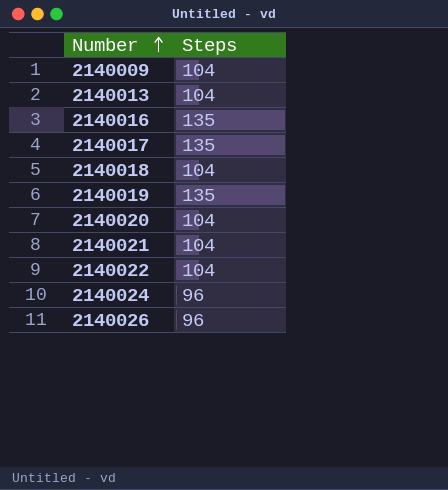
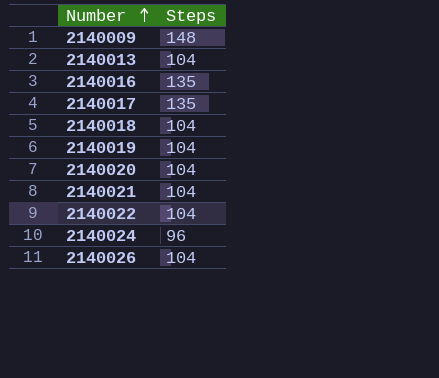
2140009 | Steps: 104 -> 148
2140019 | Steps: 135 -> 104
2140026 | Steps: 96 -> 104

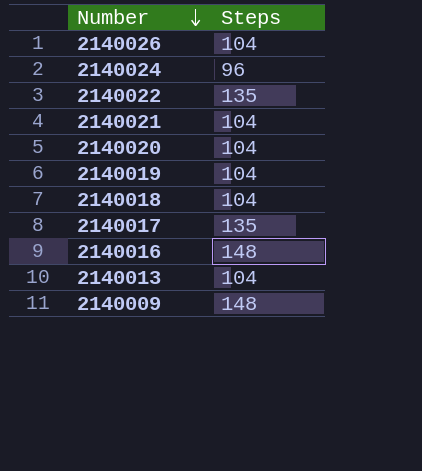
row order: Number ascending -> Number descending
2140022 | Steps: 104 -> 135
2140016 | Steps: 135 -> 148

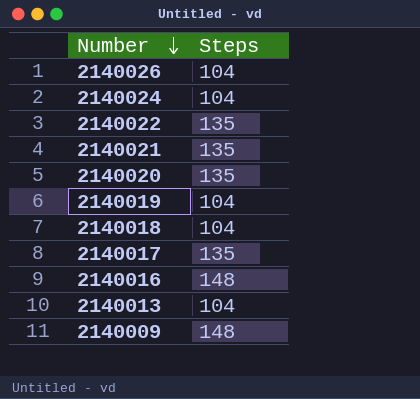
2140024 | Steps: 96 -> 104
2140021 | Steps: 104 -> 135
2140020 | Steps: 104 -> 135

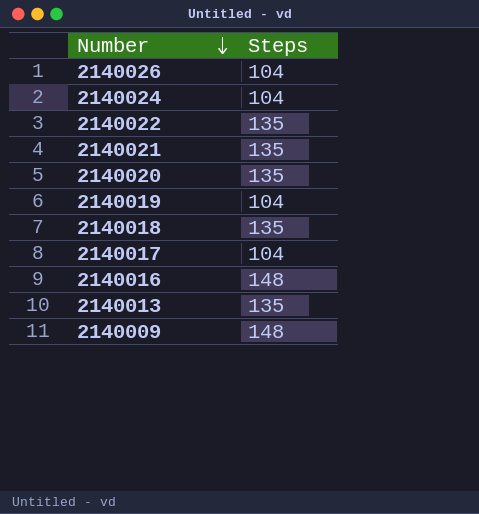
2140018 | Steps: 104 -> 135
2140017 | Steps: 135 -> 104
2140013 | Steps: 104 -> 135

